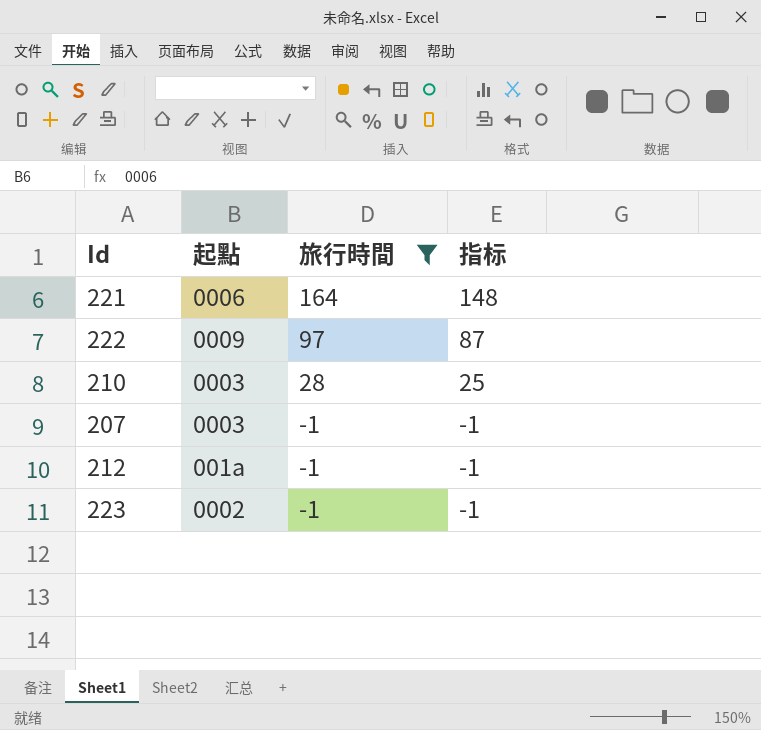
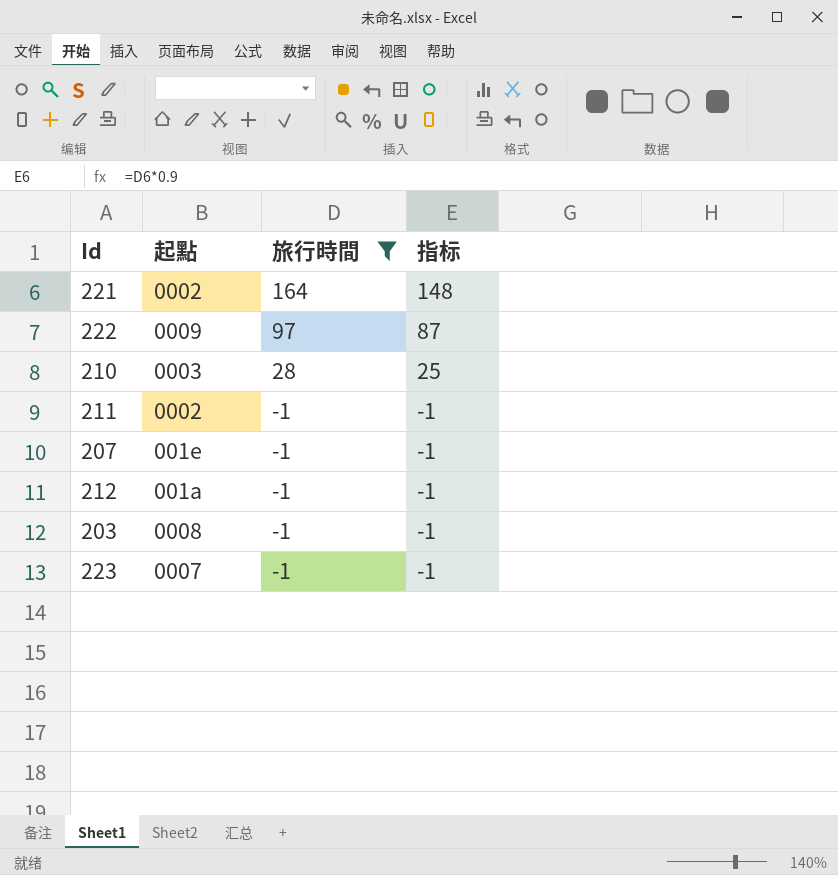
221 | 起點: 0006 -> 0002
row 211: none -> 0002 | -1 | -1
207 | 起點: 0003 -> 001e
row 203: none -> 0008 | -1 | -1
223 | 起點: 0002 -> 0007

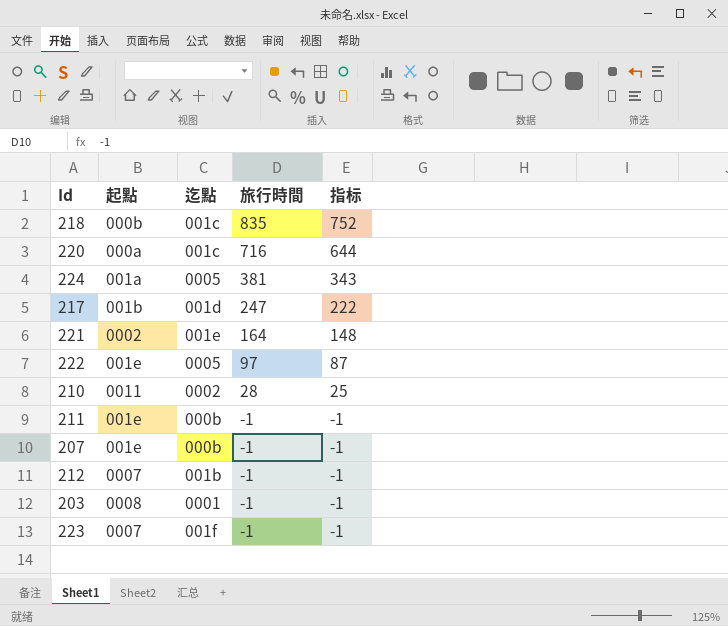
filter: 旅行時間 <= 164 -> none
column 迄點 | position: none -> 3
222 | 起點: 0009 -> 001e
210 | 起點: 0003 -> 0011
211 | 起點: 0002 -> 001e
212 | 起點: 001a -> 0007

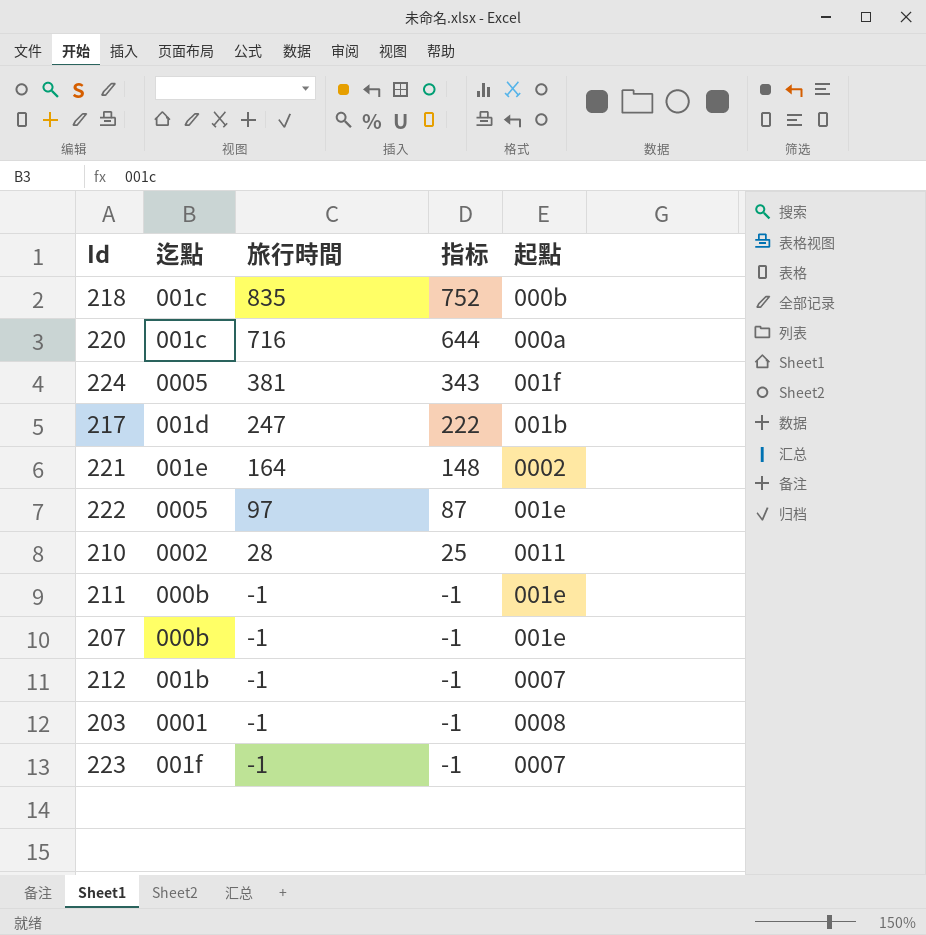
column 起點 | position: 2 -> 5
224 | 起點: 001a -> 001f

